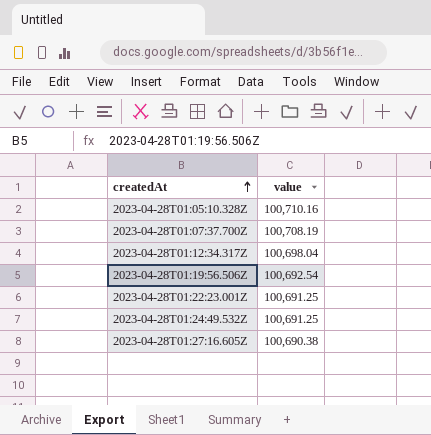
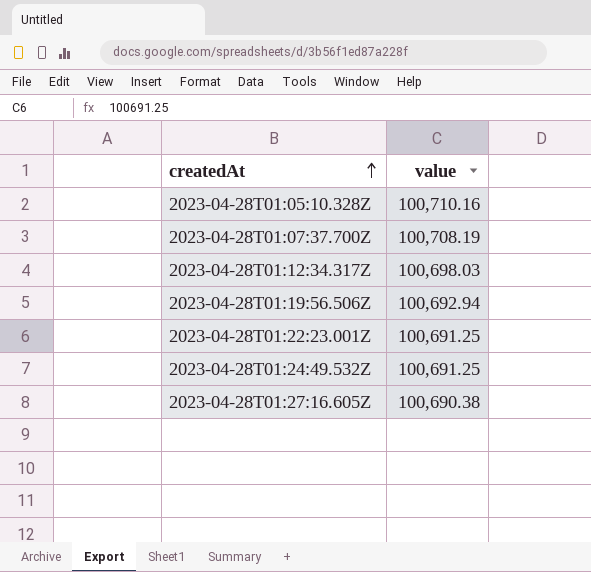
2023-04-28T01:12:34.317Z | value: 100,698.04 -> 100,698.03
2023-04-28T01:19:56.506Z | value: 100,692.54 -> 100,692.94

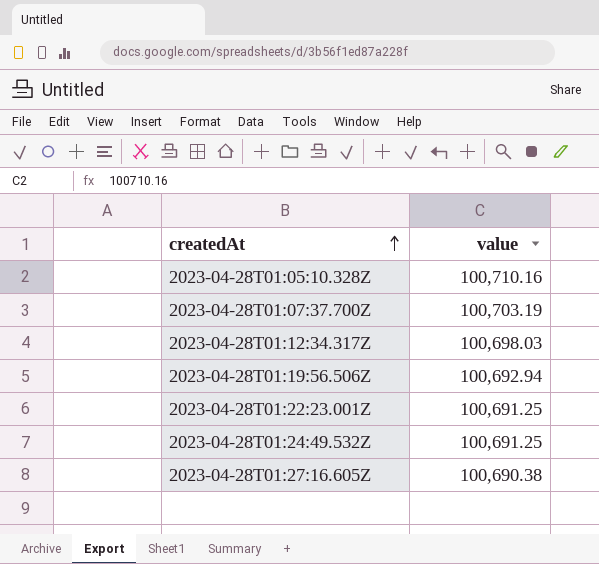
2023-04-28T01:07:37.700Z | value: 100,708.19 -> 100,703.19

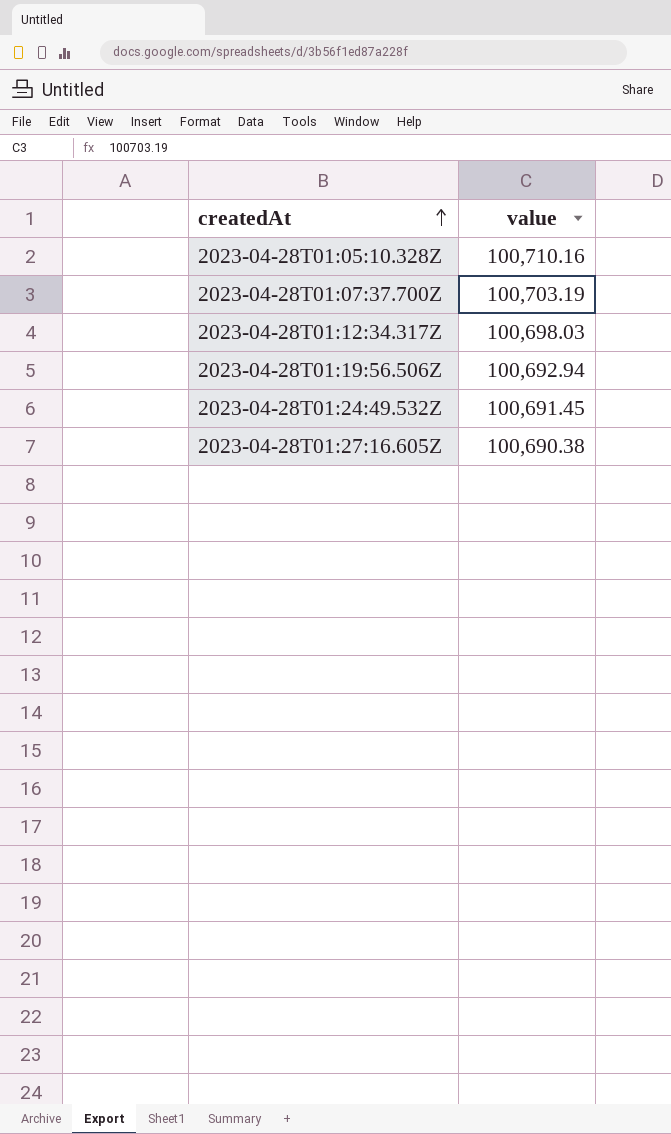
row 2023-04-28T01:22:23.001Z: 100,691.25 -> none
2023-04-28T01:24:49.532Z | value: 100,691.25 -> 100,691.45

